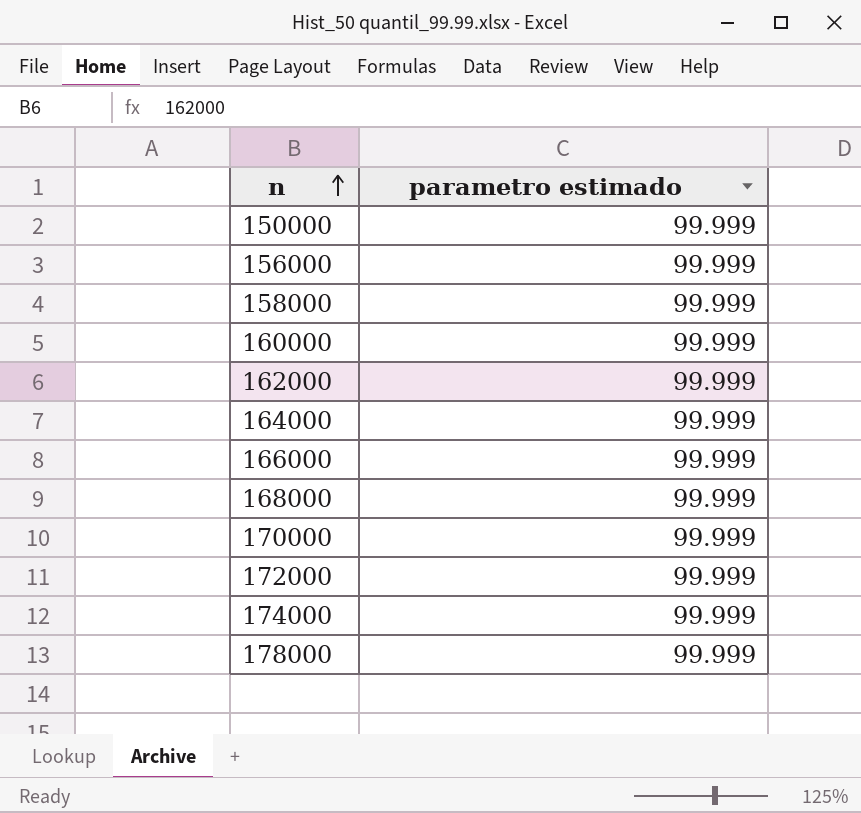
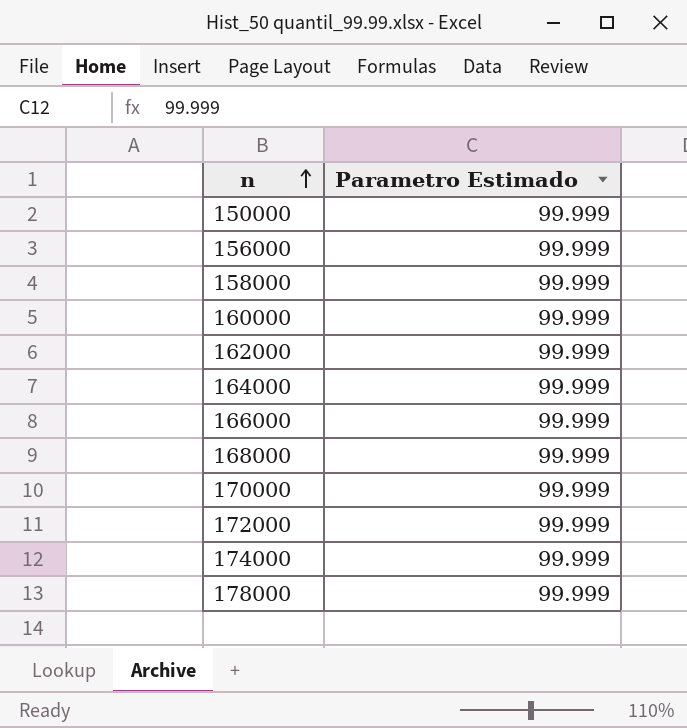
column name: parametro estimado -> Parametro Estimado

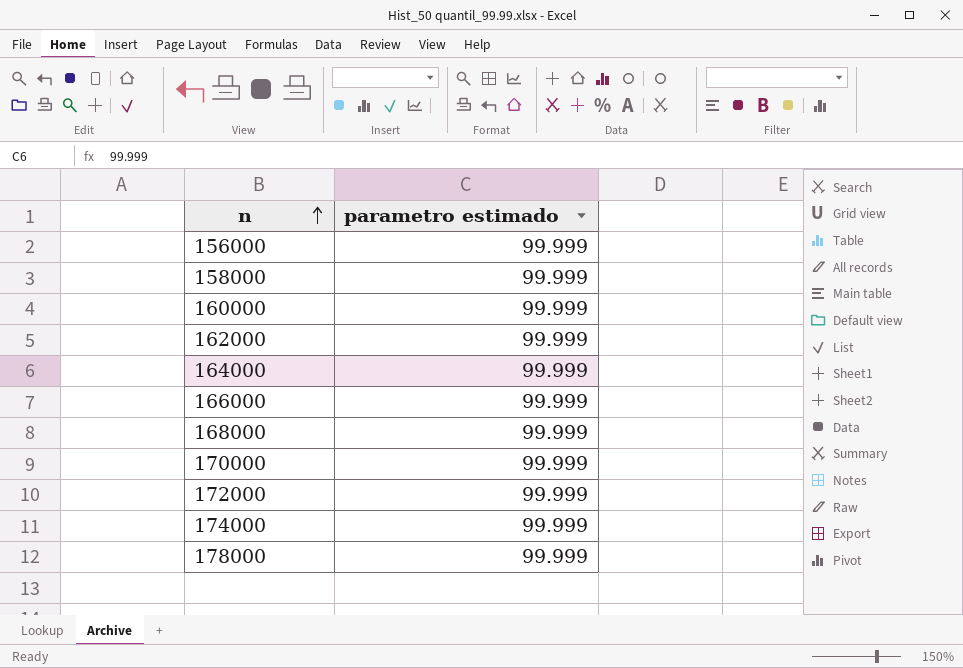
column name: Parametro Estimado -> parametro estimado
row 150000: 99.999 -> none

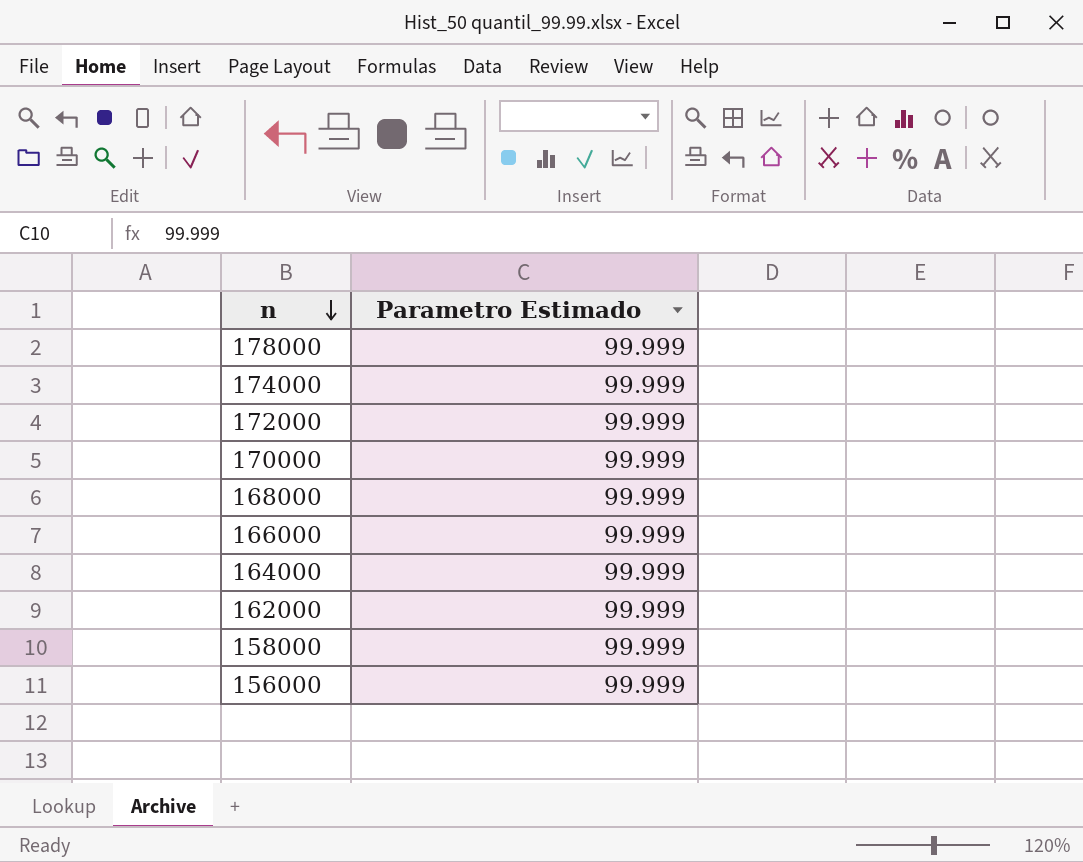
row order: n ascending -> n descending
column name: parametro estimado -> Parametro Estimado
row 160000: 99.999 -> none

